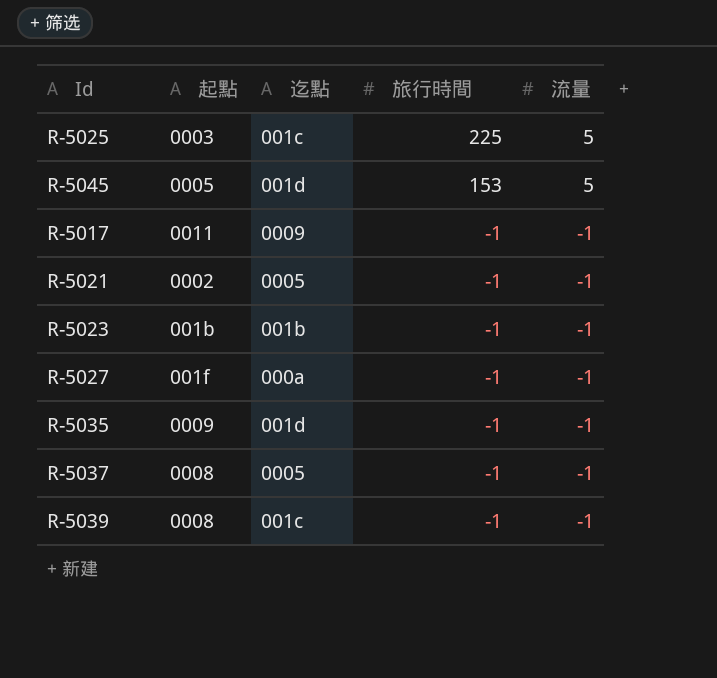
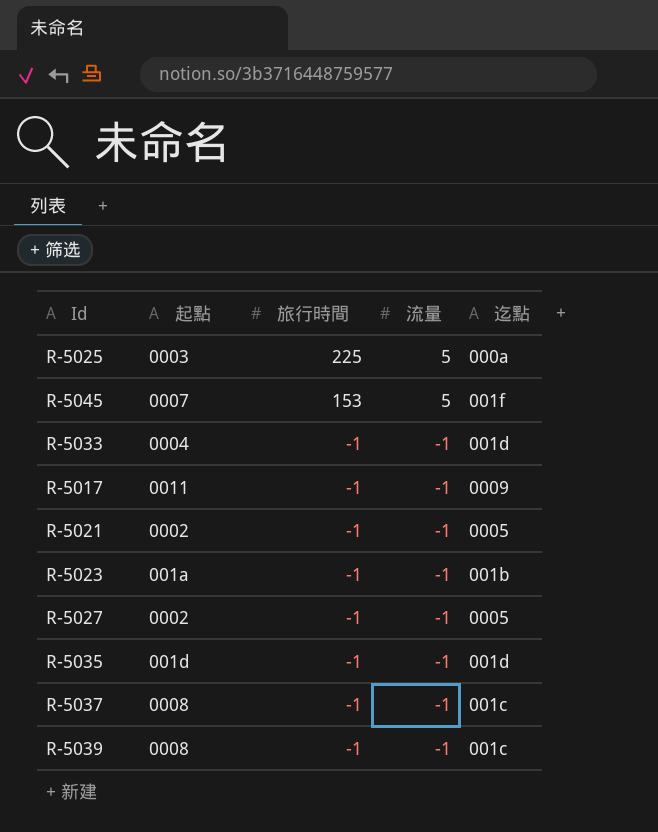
column 迄點 | position: 3 -> 5
R-5025 | 迄點: 001c -> 000a
R-5045 | 起點: 0005 -> 0007
R-5045 | 迄點: 001d -> 001f
row R-5033: none -> 0004 | -1 | -1 | 001d
R-5023 | 起點: 001b -> 001a
R-5027 | 起點: 001f -> 0002
R-5027 | 迄點: 000a -> 0005
R-5035 | 起點: 0009 -> 001d
R-5037 | 迄點: 0005 -> 001c

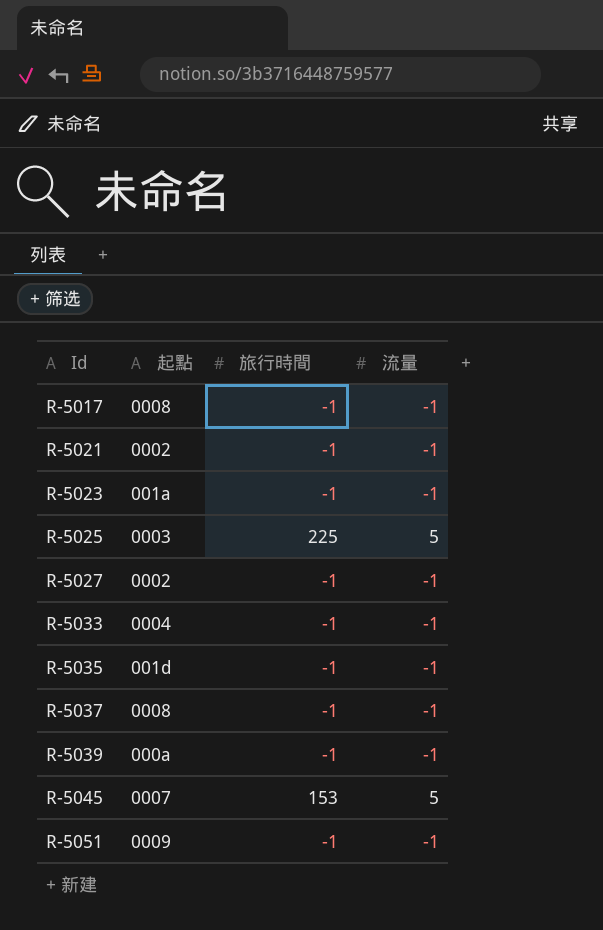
row order: 旅行時間 descending -> Id ascending
column 迄點 | position: 5 -> none
R-5017 | 起點: 0011 -> 0008
R-5039 | 起點: 0008 -> 000a
row R-5051: none -> 0009 | -1 | -1

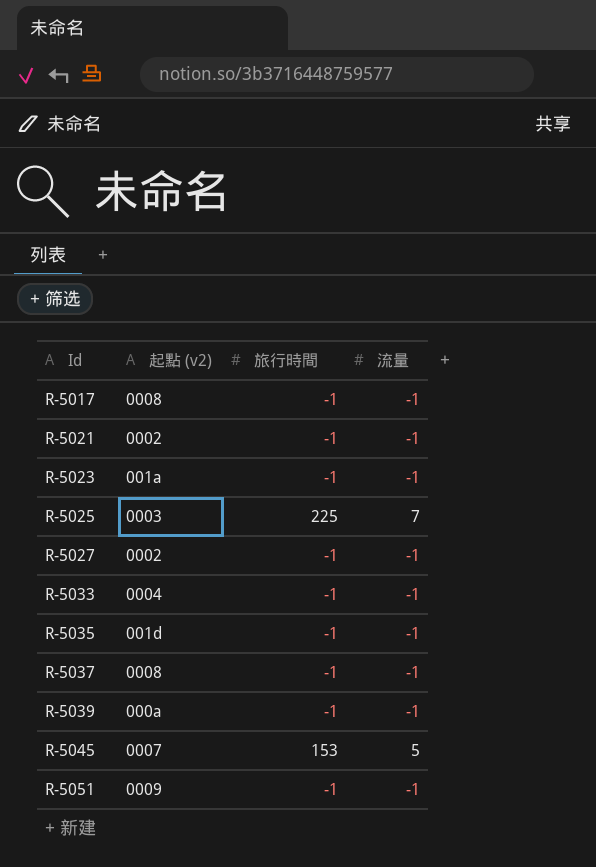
column name: 起點 -> 起點 (v2)
R-5025 | 流量: 5 -> 7

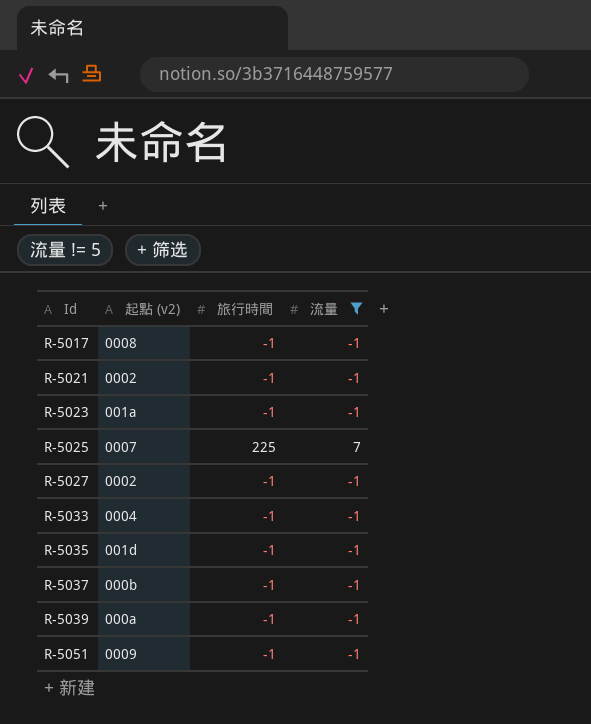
filter: none -> 流量 != 5
R-5025 | 起點 (v2): 0003 -> 0007
R-5037 | 起點 (v2): 0008 -> 000b

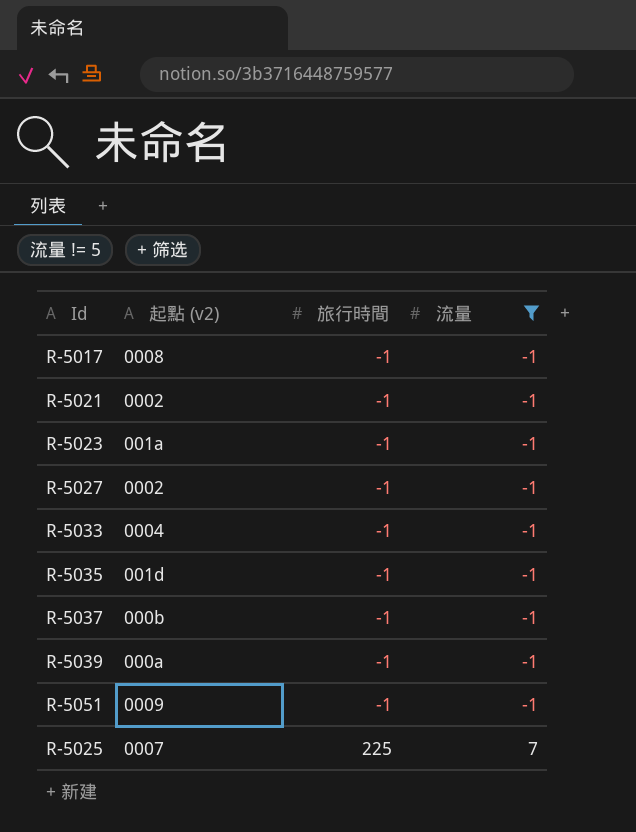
row order: Id ascending -> 旅行時間 ascending

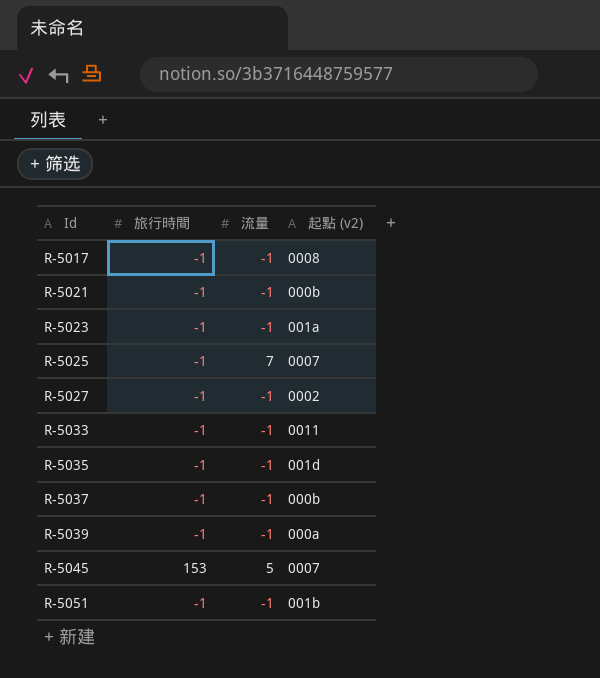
filter: 流量 != 5 -> none
row order: 旅行時間 ascending -> Id ascending
column 起點 (v2) | position: 2 -> 4
R-5021 | 起點 (v2): 0002 -> 000b
R-5025 | 旅行時間: 225 -> -1
R-5033 | 起點 (v2): 0004 -> 0011
R-5051 | 起點 (v2): 0009 -> 001b

